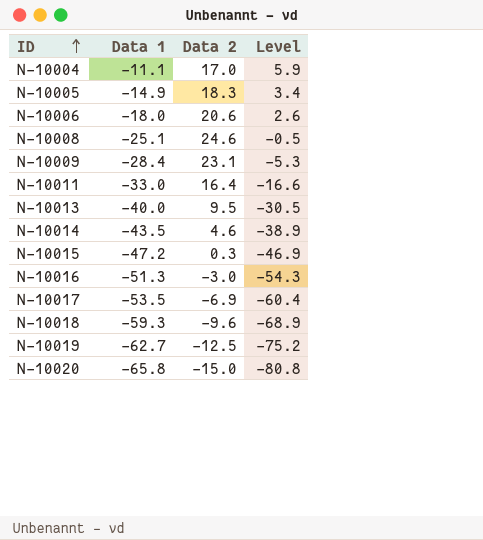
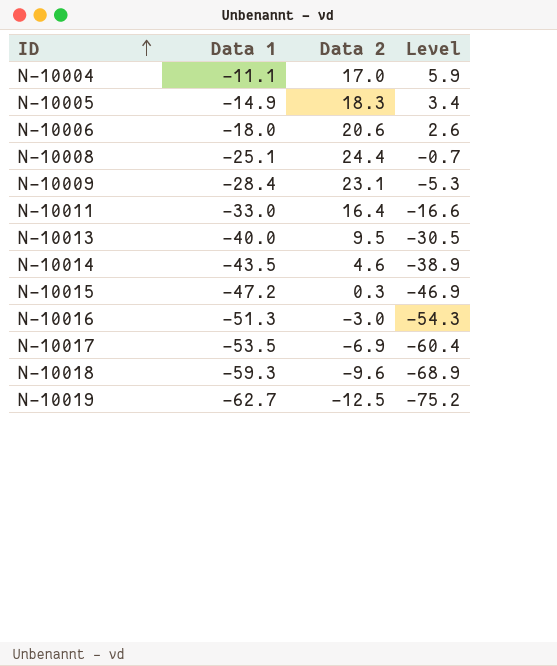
row N-10020: -65.8 | -15.0 | -80.8 -> none
N-10008 | Data 2: 24.6 -> 24.4
N-10008 | Level: -0.5 -> -0.7

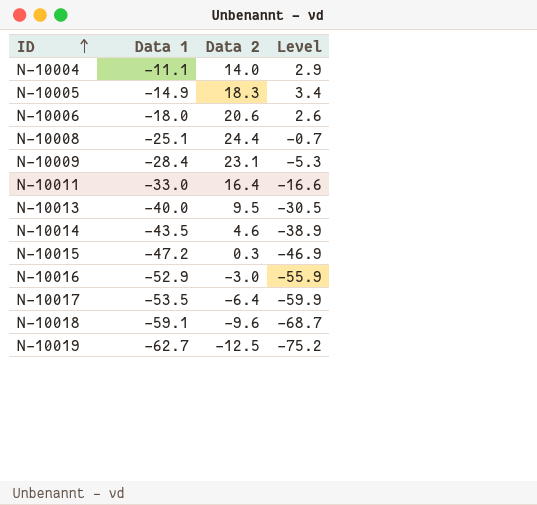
N-10004 | Data 2: 17.0 -> 14.0
N-10004 | Level: 5.9 -> 2.9
N-10016 | Data 1: -51.3 -> -52.9
N-10016 | Level: -54.3 -> -55.9
N-10017 | Data 2: -6.9 -> -6.4
N-10017 | Level: -60.4 -> -59.9
N-10018 | Data 1: -59.3 -> -59.1
N-10018 | Level: -68.9 -> -68.7

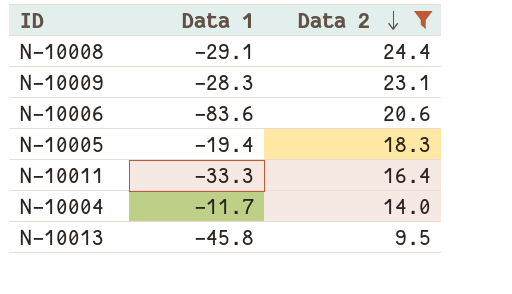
filter: none -> Data 2 >= 9.5
row order: ID ascending -> Data 2 descending
column Level | formula: [Data 1] + [Data 2] -> none
N-10008 | Data 1: -25.1 -> -29.1
N-10009 | Data 1: -28.4 -> -28.3
N-10006 | Data 1: -18.0 -> -83.6
N-10005 | Data 1: -14.9 -> -19.4
N-10011 | Data 1: -33.0 -> -33.3
N-10004 | Data 1: -11.1 -> -11.7
N-10013 | Data 1: -40.0 -> -45.8

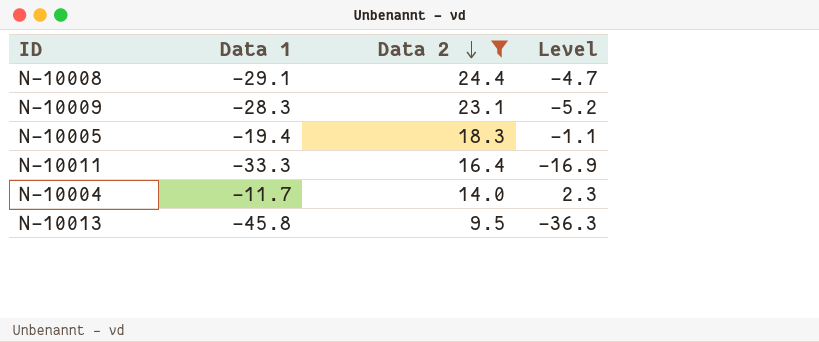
column Level | formula: none -> [Data 1] + [Data 2]
row N-10006: -83.6 | 20.6 -> none

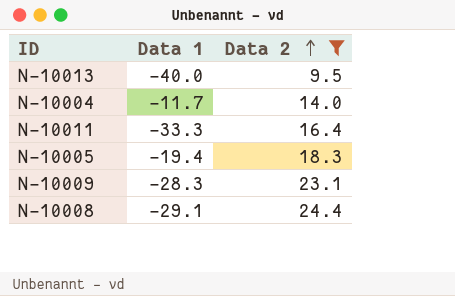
row order: Data 2 descending -> Data 2 ascending
column Level | formula: [Data 1] + [Data 2] -> none
N-10013 | Data 1: -45.8 -> -40.0

